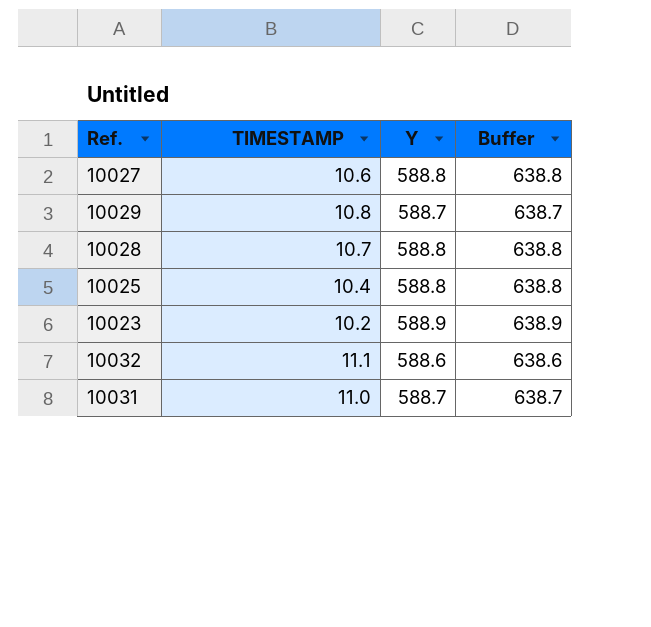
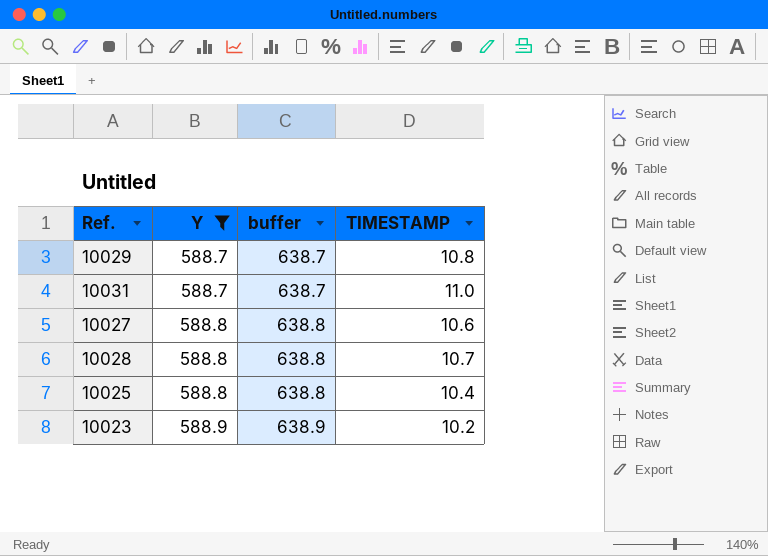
filter: none -> Y != 588.6
row order: none -> Y ascending
column name: Buffer -> buffer
column TIMESTAMP | position: 2 -> 4

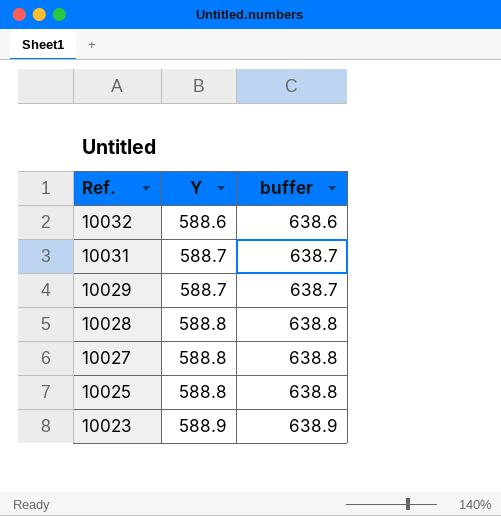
filter: Y != 588.6 -> none
row order: Y ascending -> Ref. descending
column TIMESTAMP | position: 4 -> none

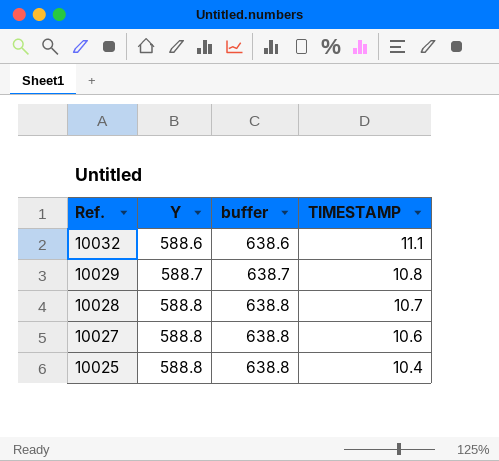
column TIMESTAMP | position: none -> 4
row 10031: 588.7 | 638.7 -> none
row 10023: 588.9 | 638.9 -> none

